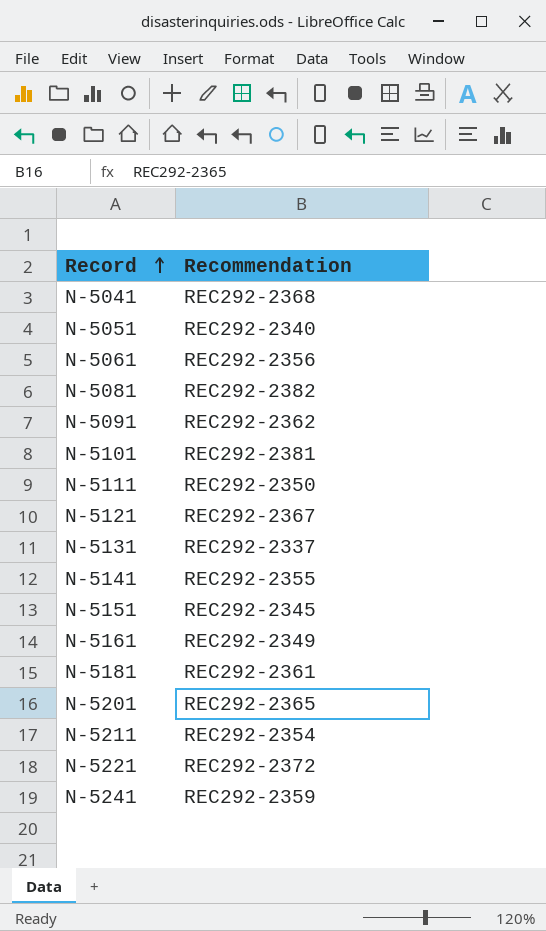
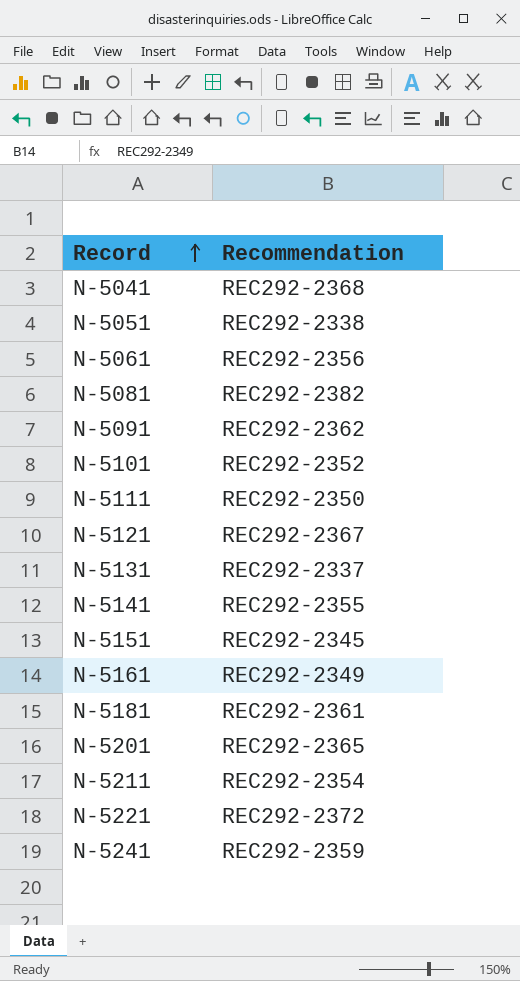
N-5051 | Recommendation: REC292-2340 -> REC292-2338
N-5101 | Recommendation: REC292-2381 -> REC292-2352

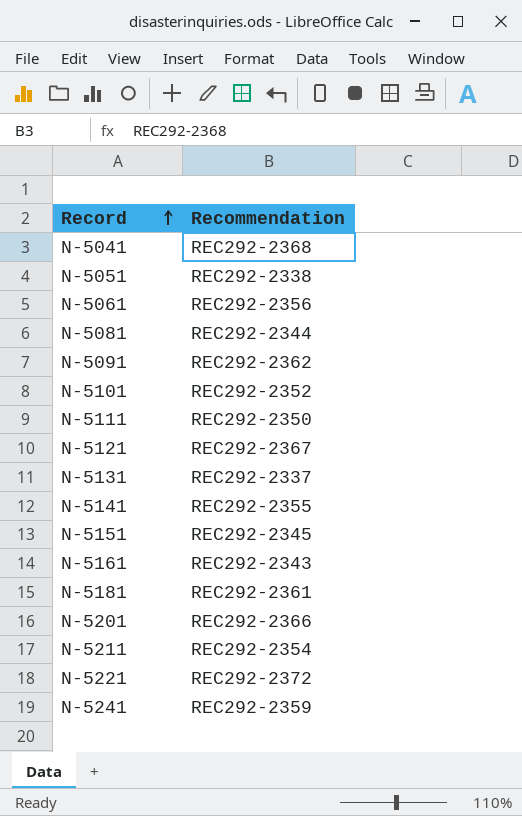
N-5081 | Recommendation: REC292-2382 -> REC292-2344
N-5161 | Recommendation: REC292-2349 -> REC292-2343
N-5201 | Recommendation: REC292-2365 -> REC292-2366

